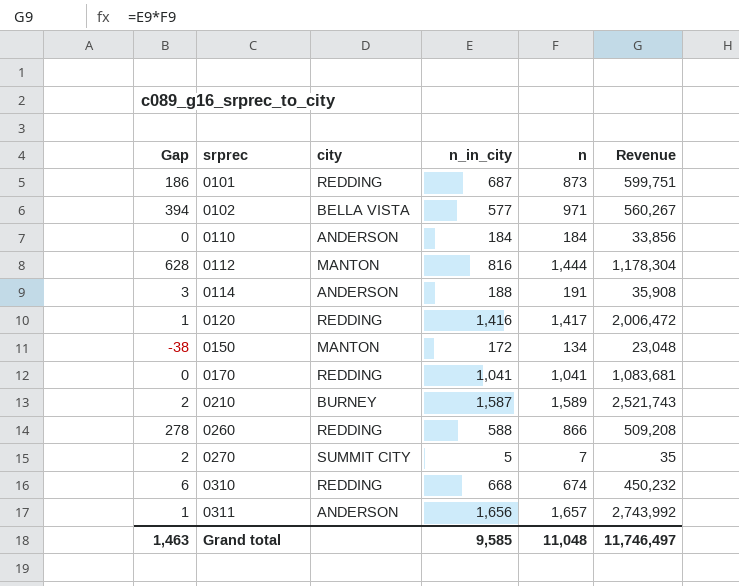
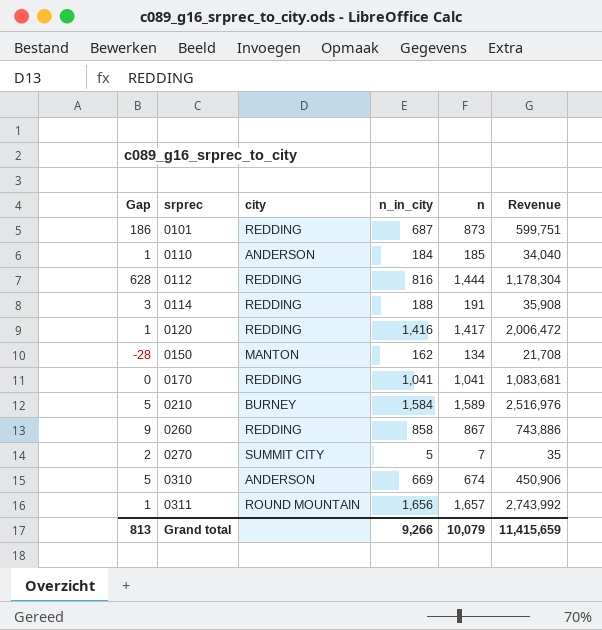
row 0102: 394 | BELLA VISTA | 577 | 971 | 560,267 -> none
0110 | Gap: 0 -> 1
0110 | n: 184 -> 185
0110 | Revenue: 33,856 -> 34,040
0112 | city: MANTON -> REDDING
0114 | city: ANDERSON -> REDDING
0150 | Gap: -38 -> -28
0150 | n_in_city: 172 -> 162
0150 | Revenue: 23,048 -> 21,708
0210 | Gap: 2 -> 5
0210 | n_in_city: 1,587 -> 1,584
0210 | Revenue: 2,521,743 -> 2,516,976
0260 | Gap: 278 -> 9
0260 | n_in_city: 588 -> 858
0260 | n: 866 -> 867
0260 | Revenue: 509,208 -> 743,886
0310 | Gap: 6 -> 5
0310 | city: REDDING -> ANDERSON
0310 | n_in_city: 668 -> 669
0310 | Revenue: 450,232 -> 450,906
0311 | city: ANDERSON -> ROUND MOUNTAIN
Grand total | Gap: 1,463 -> 813
Grand total | n_in_city: 9,585 -> 9,266
Grand total | n: 11,048 -> 10,079
Grand total | Revenue: 11,746,497 -> 11,415,659

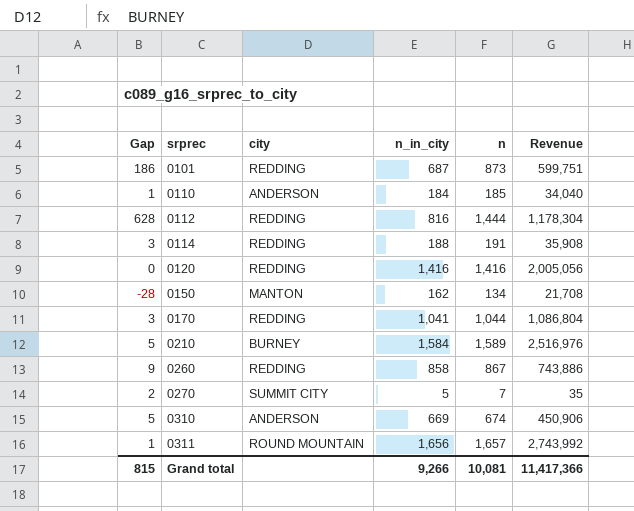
0120 | Gap: 1 -> 0
0120 | n: 1,417 -> 1,416
0120 | Revenue: 2,006,472 -> 2,005,056
0170 | Gap: 0 -> 3
0170 | n: 1,041 -> 1,044
0170 | Revenue: 1,083,681 -> 1,086,804
Grand total | Gap: 813 -> 815
Grand total | n: 10,079 -> 10,081
Grand total | Revenue: 11,415,659 -> 11,417,366

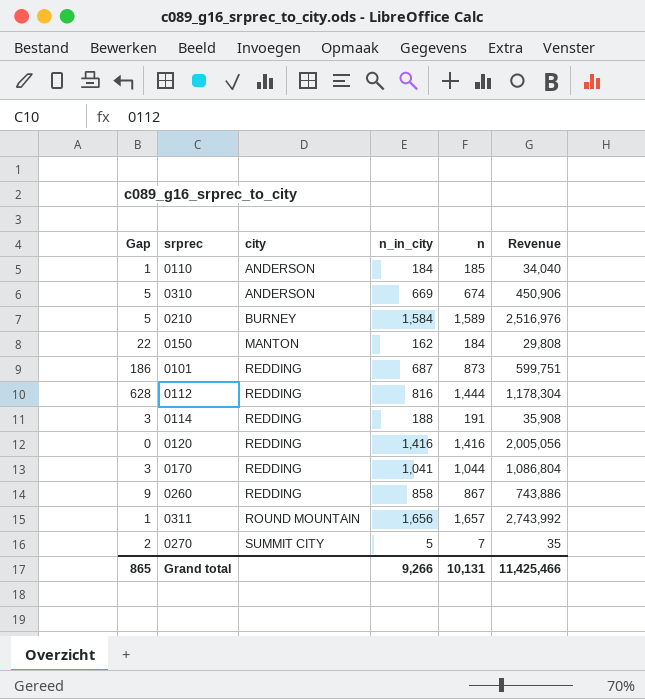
row order: srprec ascending -> city ascending
0150 | Gap: -28 -> 22
0150 | n: 134 -> 184
0150 | Revenue: 21,708 -> 29,808
Grand total | Gap: 815 -> 865
Grand total | n: 10,081 -> 10,131
Grand total | Revenue: 11,417,366 -> 11,425,466

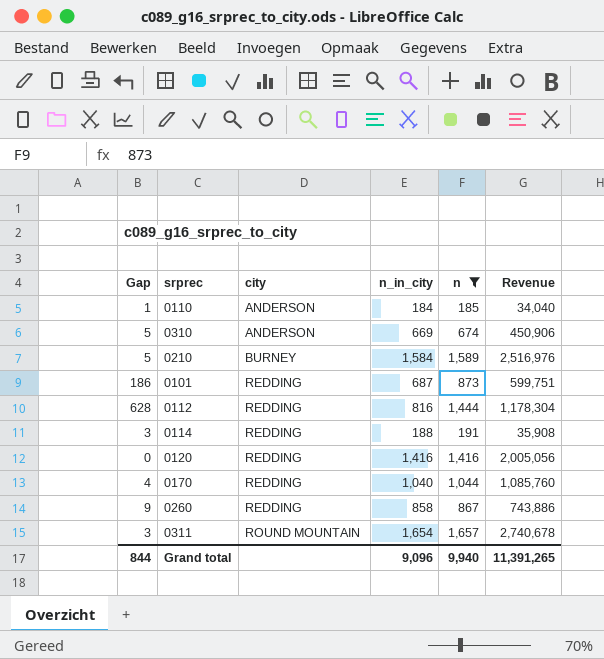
filter: none -> n >= 185
0170 | Gap: 3 -> 4
0170 | n_in_city: 1,041 -> 1,040
0170 | Revenue: 1,086,804 -> 1,085,760
0311 | Gap: 1 -> 3
0311 | n_in_city: 1,656 -> 1,654
0311 | Revenue: 2,743,992 -> 2,740,678
Grand total | Gap: 865 -> 844
Grand total | n_in_city: 9,266 -> 9,096
Grand total | n: 10,131 -> 9,940
Grand total | Revenue: 11,425,466 -> 11,391,265

